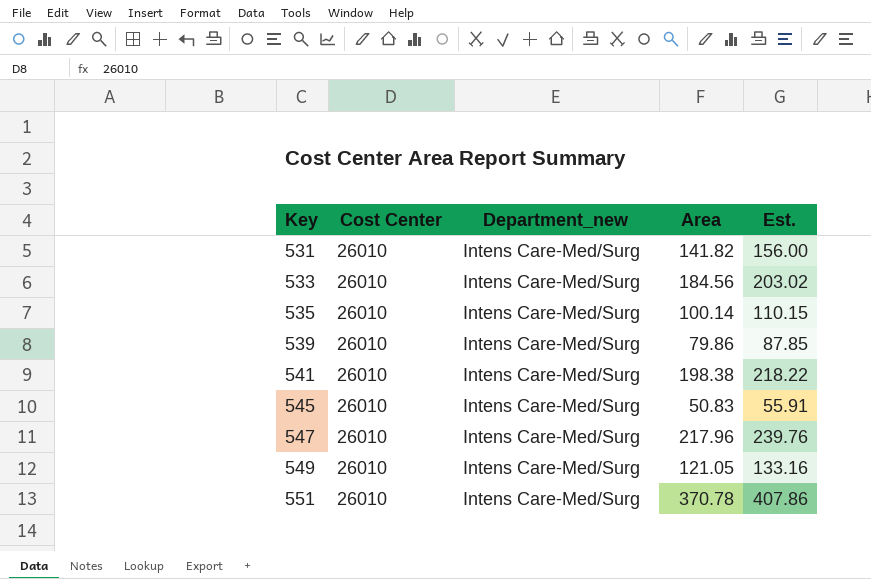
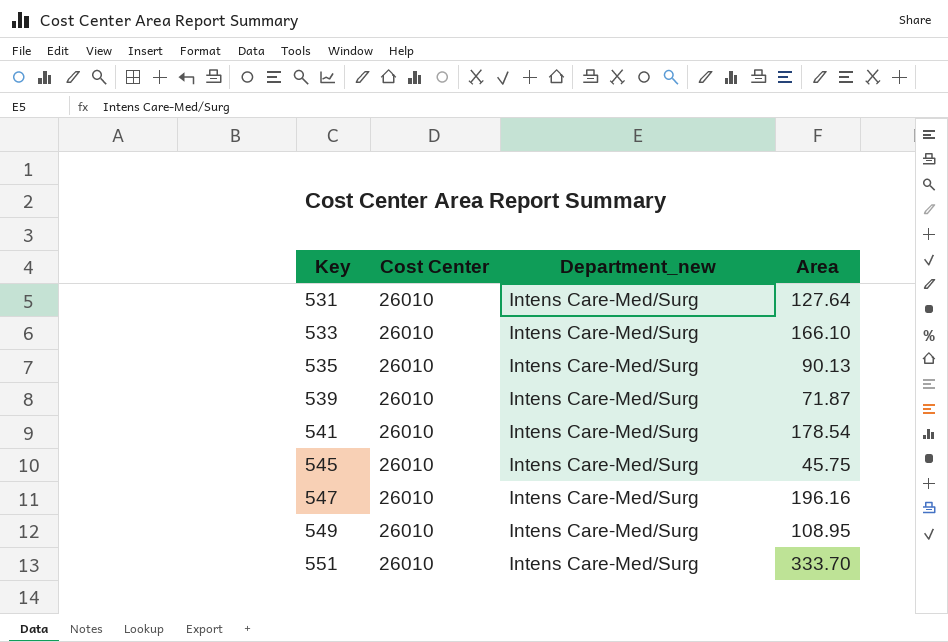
column Est. | formula: [Area] * 1.1 -> none
531 | Area: 141.82 -> 127.64
533 | Area: 184.56 -> 166.10
535 | Area: 100.14 -> 90.13
539 | Area: 79.86 -> 71.87
541 | Area: 198.38 -> 178.54
545 | Area: 50.83 -> 45.75
547 | Area: 217.96 -> 196.16
549 | Area: 121.05 -> 108.95
551 | Area: 370.78 -> 333.70

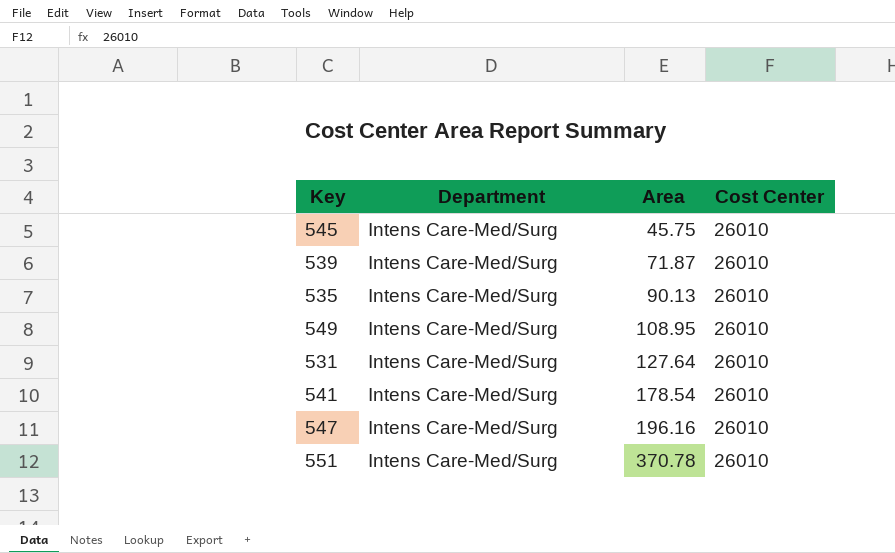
row order: Key ascending -> Area ascending
column name: Department_new -> Department
column Cost Center | position: 2 -> 4
row 533: 26010 | Intens Care-Med/Surg | 166.10 -> none
551 | Area: 333.70 -> 370.78

